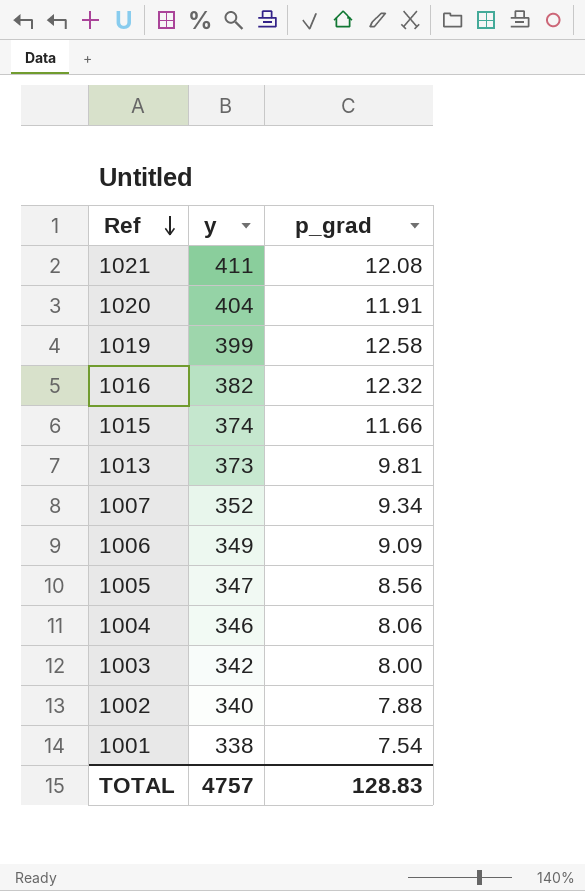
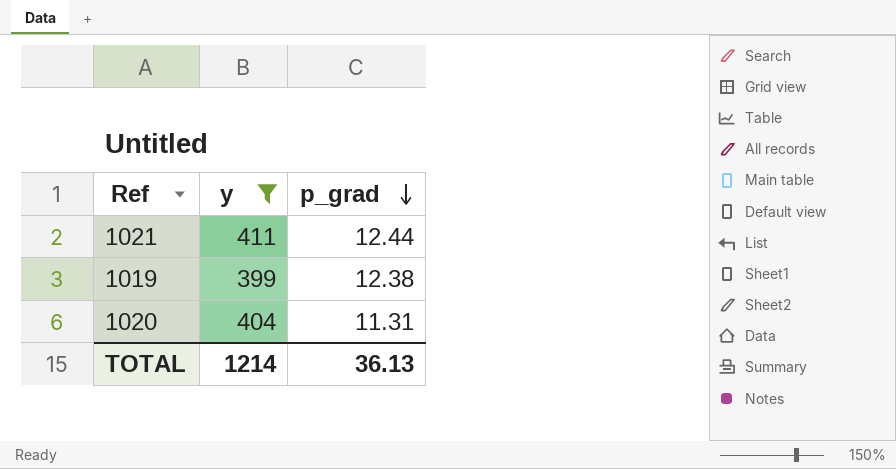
filter: none -> y >= 399
row order: Ref descending -> p_grad descending
1021 | p_grad: 12.08 -> 12.44
1019 | p_grad: 12.58 -> 12.38
1020 | p_grad: 11.91 -> 11.31
TOTAL | y: 4757 -> 1214
TOTAL | p_grad: 128.83 -> 36.13

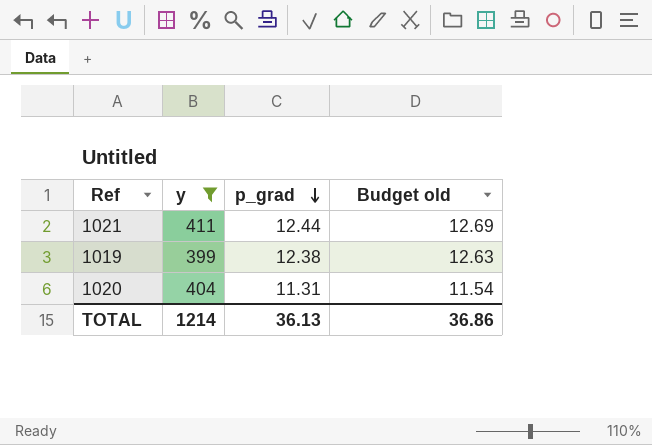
column Budget old | formula: none -> [p_grad] * 1.02

